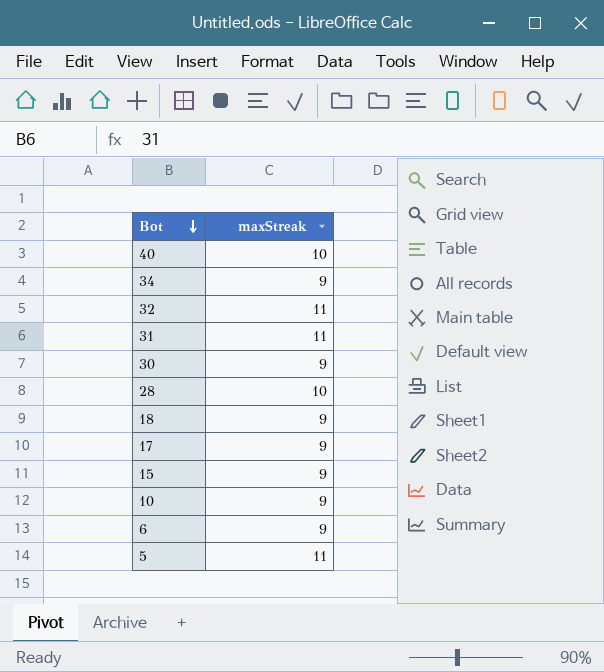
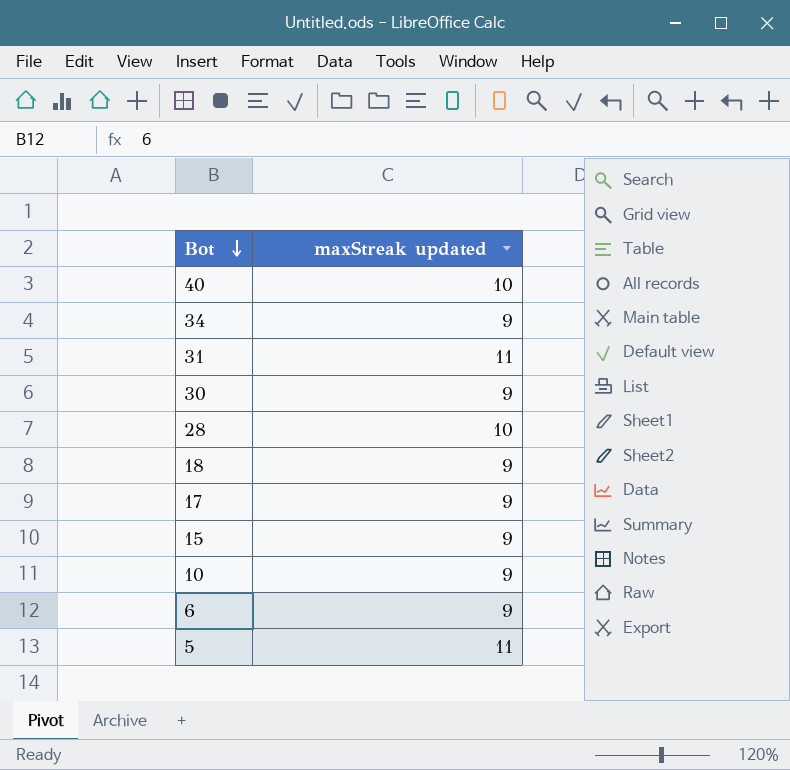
column name: maxStreak -> maxStreak updated
row 32: 11 -> none

